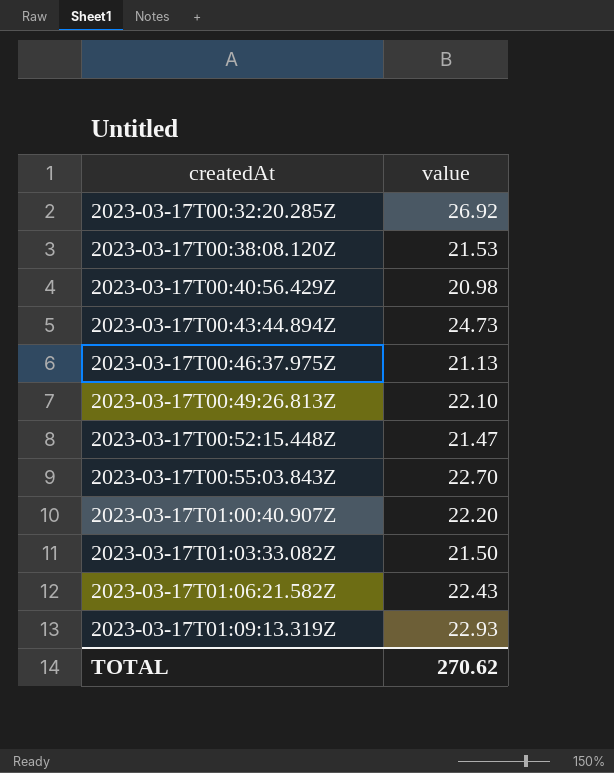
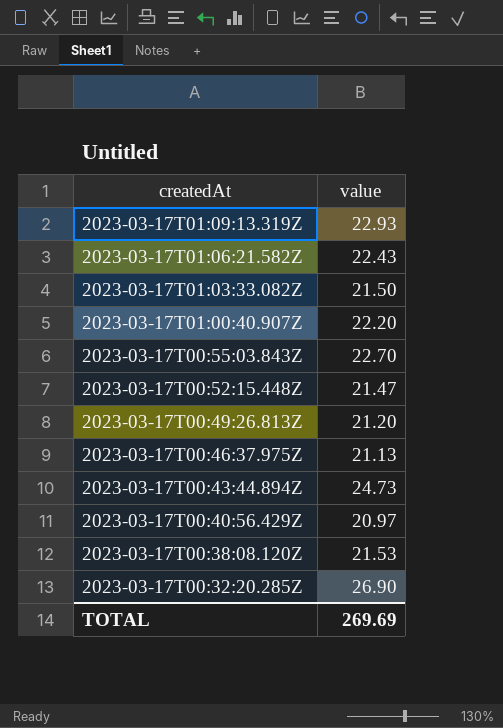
row order: createdAt ascending -> createdAt descending
2023-03-17T00:49:26.813Z | value: 22.10 -> 21.20
2023-03-17T00:40:56.429Z | value: 20.98 -> 20.97
2023-03-17T00:32:20.285Z | value: 26.92 -> 26.90
TOTAL | value: 270.62 -> 269.69

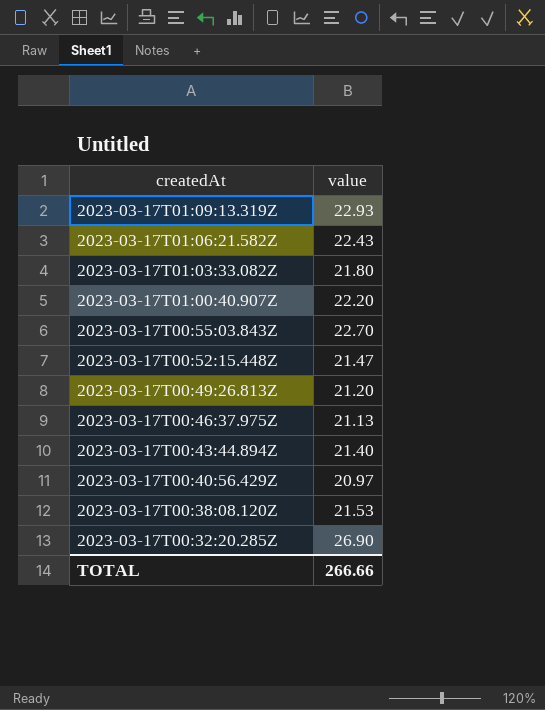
2023-03-17T01:03:33.082Z | value: 21.50 -> 21.80
2023-03-17T00:43:44.894Z | value: 24.73 -> 21.40
TOTAL | value: 269.69 -> 266.66

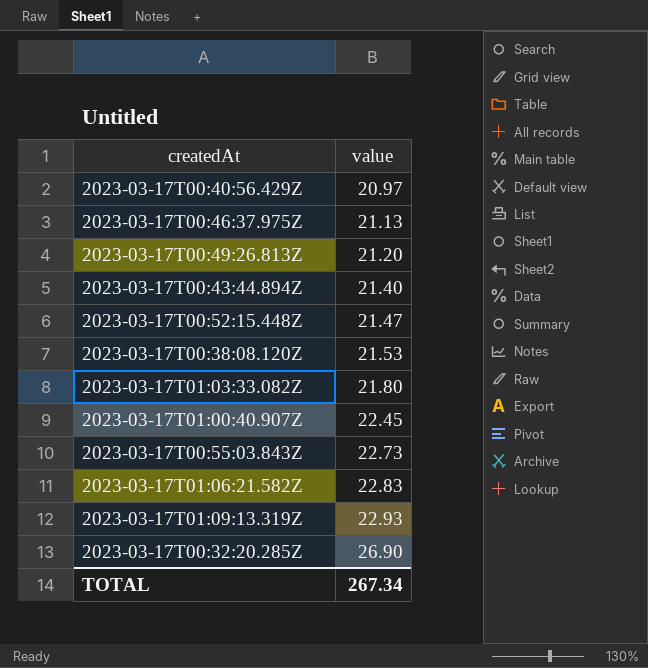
row order: createdAt descending -> value ascending
2023-03-17T01:00:40.907Z | value: 22.20 -> 22.45
2023-03-17T00:55:03.843Z | value: 22.70 -> 22.73
2023-03-17T01:06:21.582Z | value: 22.43 -> 22.83
TOTAL | value: 266.66 -> 267.34

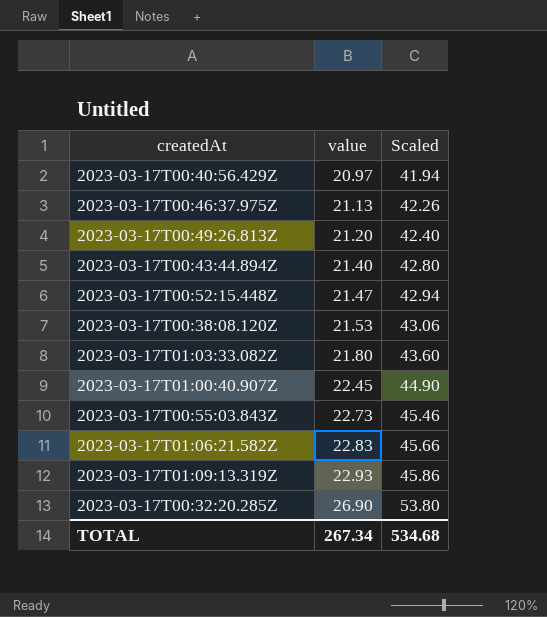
column Scaled | formula: none -> [value] * 2

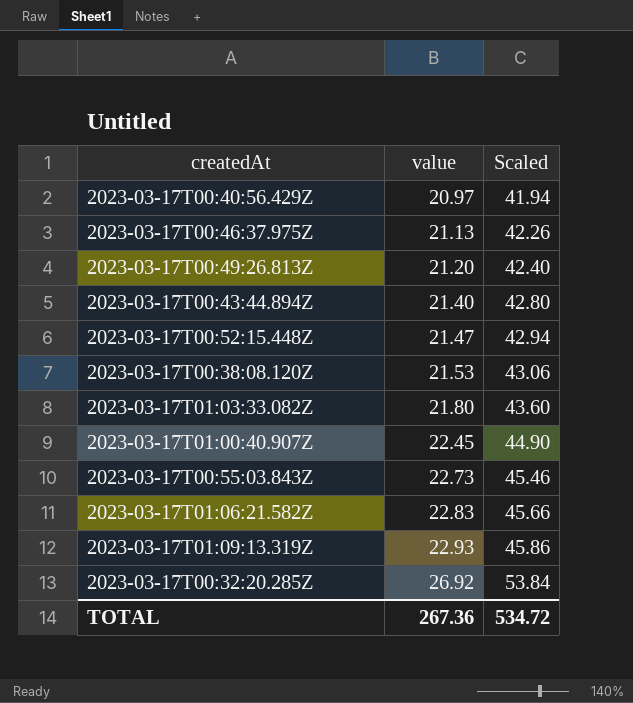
2023-03-17T00:32:20.285Z | value: 26.90 -> 26.92
2023-03-17T00:32:20.285Z | Scaled: 53.80 -> 53.84
TOTAL | value: 267.34 -> 267.36
TOTAL | Scaled: 534.68 -> 534.72

